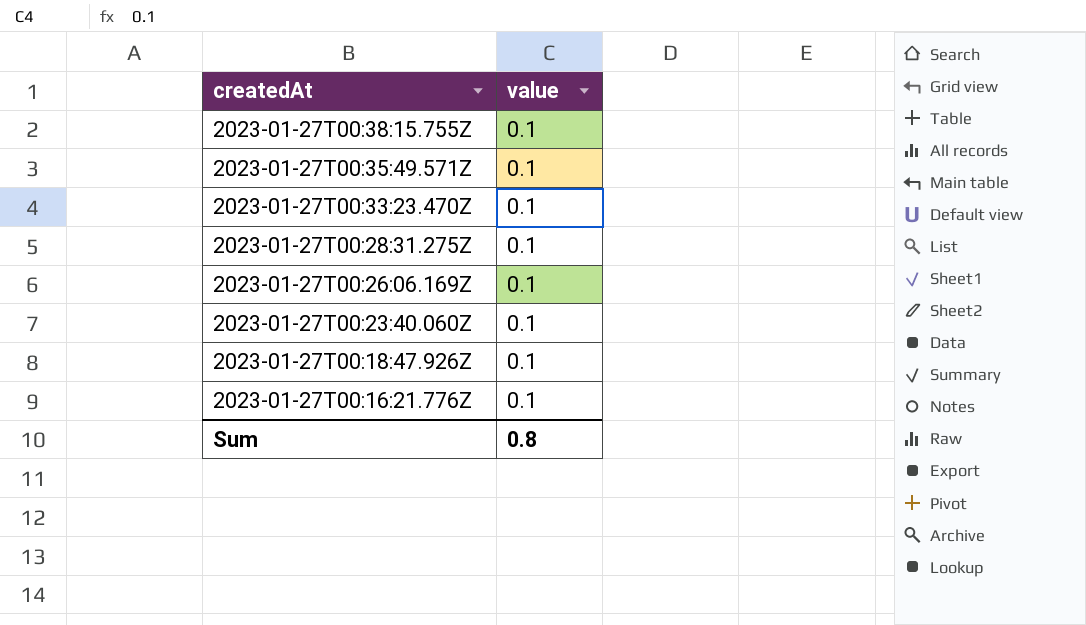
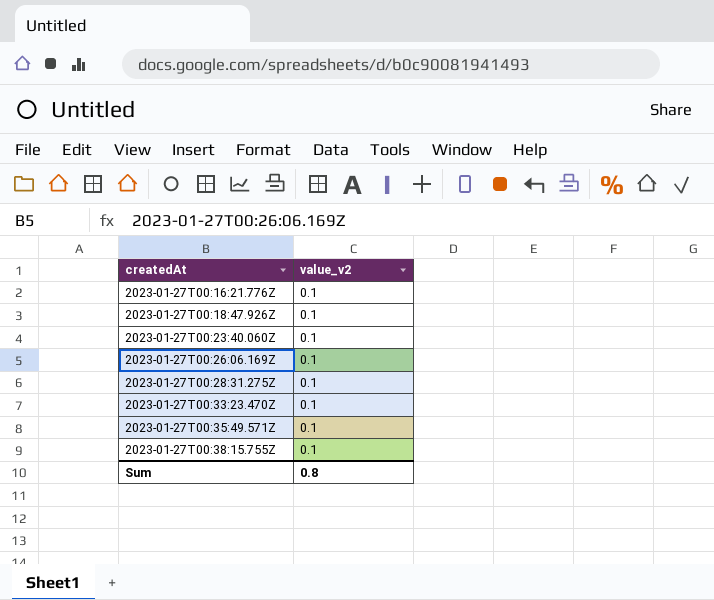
row order: createdAt descending -> createdAt ascending
column name: value -> value_v2

